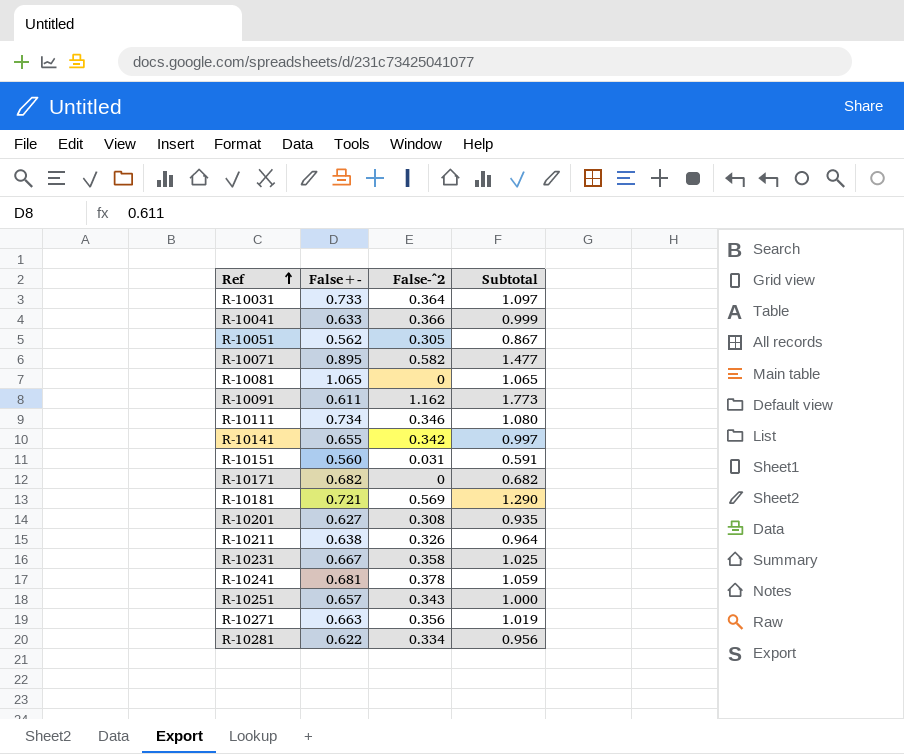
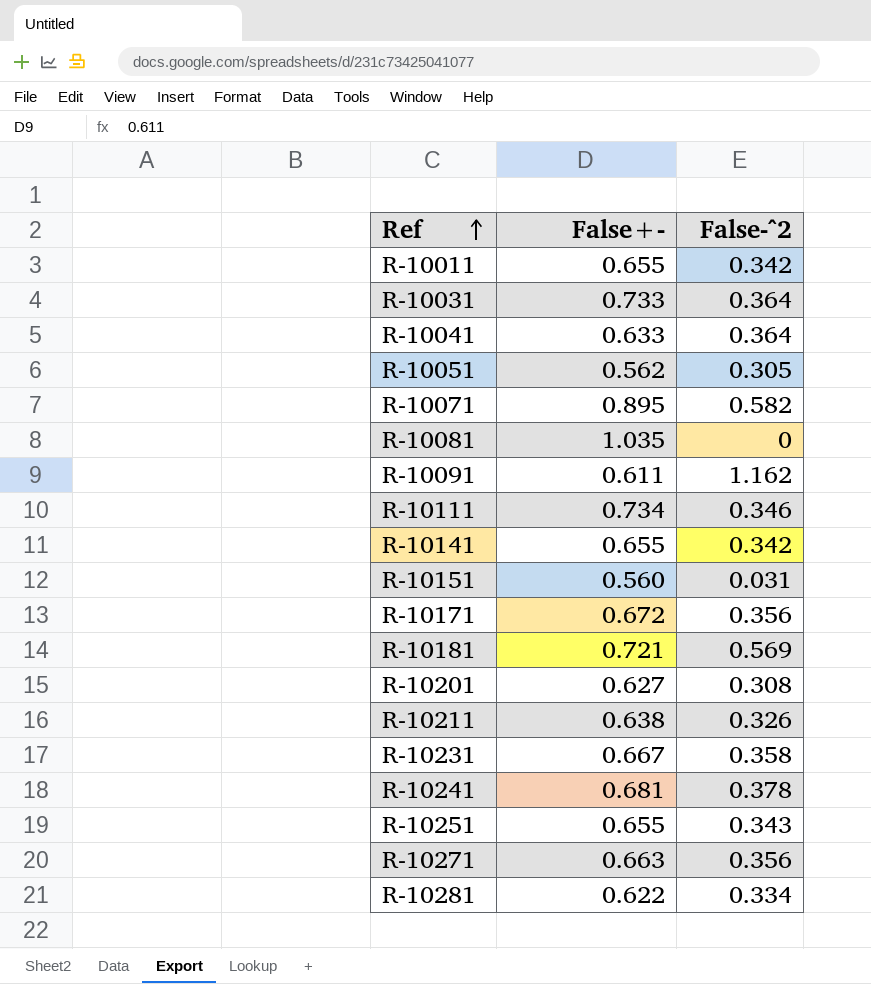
column Subtotal | formula: [False+-] + [False-^2] -> none
row R-10011: none -> 0.655 | 0.342
R-10041 | False-^2: 0.366 -> 0.364
R-10081 | False+-: 1.065 -> 1.035
R-10171 | False+-: 0.682 -> 0.672
R-10171 | False-^2: 0 -> 0.356
R-10251 | False+-: 0.657 -> 0.655

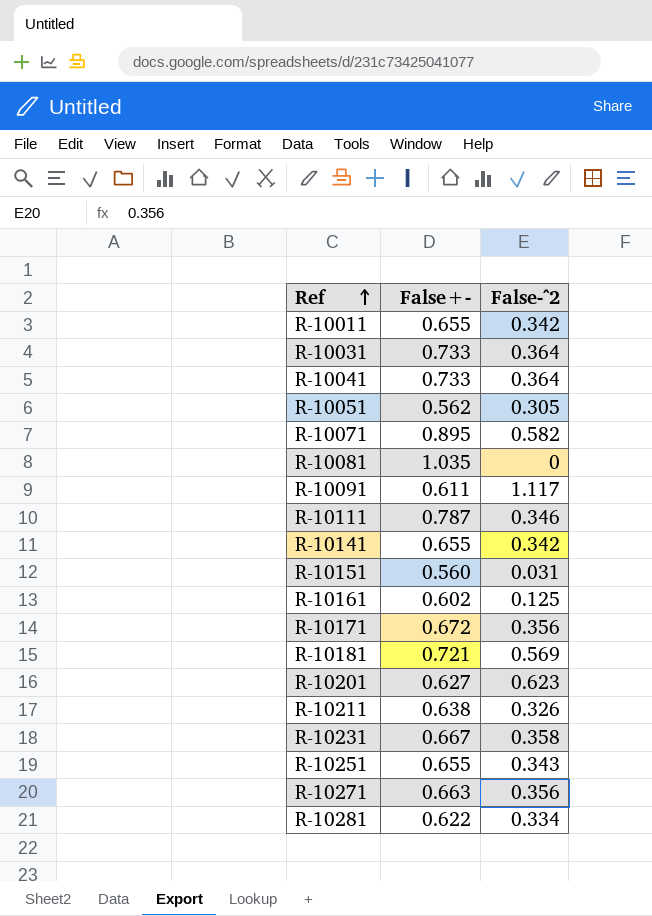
row R-10241: 0.681 | 0.378 -> none
R-10041 | False+-: 0.633 -> 0.733
R-10091 | False-^2: 1.162 -> 1.117
R-10111 | False+-: 0.734 -> 0.787
row R-10161: none -> 0.602 | 0.125
R-10201 | False-^2: 0.308 -> 0.623

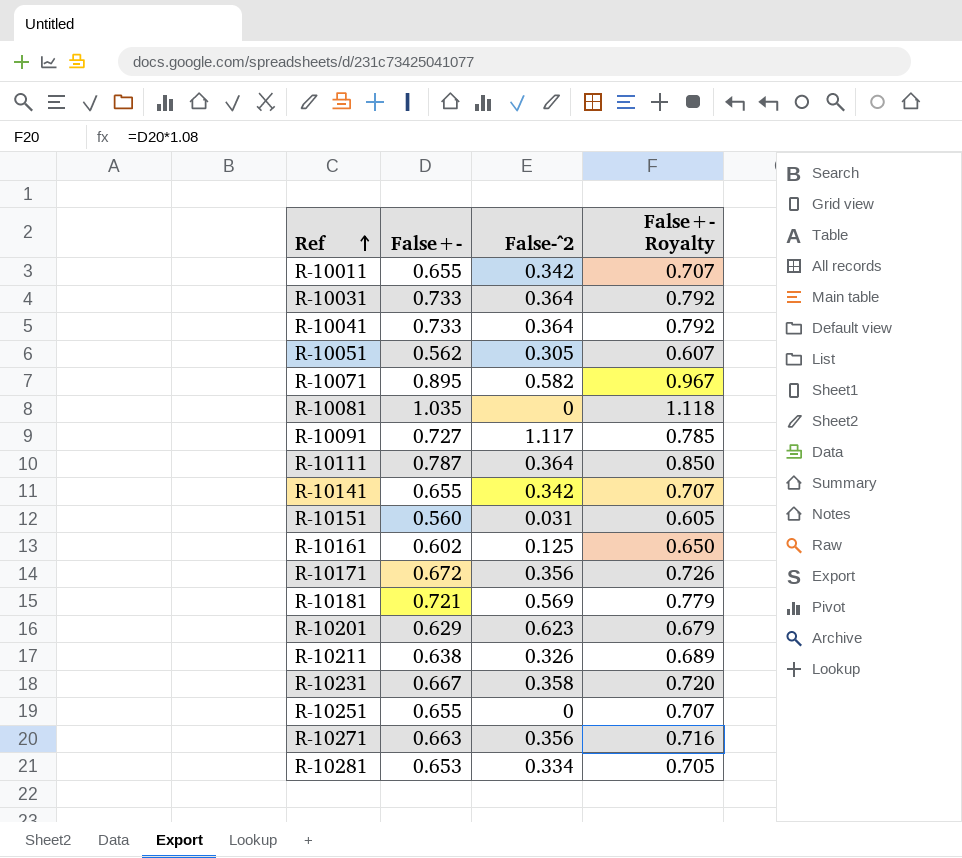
column False+- Royalty | formula: none -> [False+-] * 1.08
R-10091 | False+-: 0.611 -> 0.727
R-10111 | False-^2: 0.346 -> 0.364
R-10201 | False+-: 0.627 -> 0.629
R-10251 | False-^2: 0.343 -> 0
R-10281 | False+-: 0.622 -> 0.653

